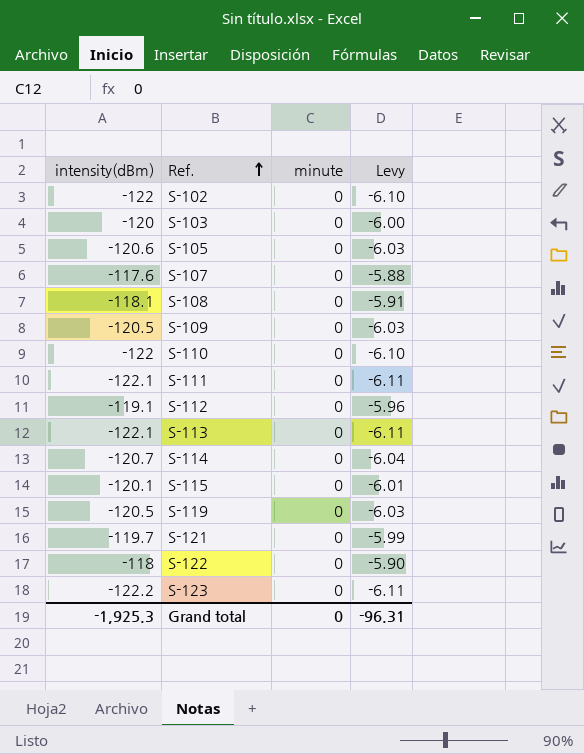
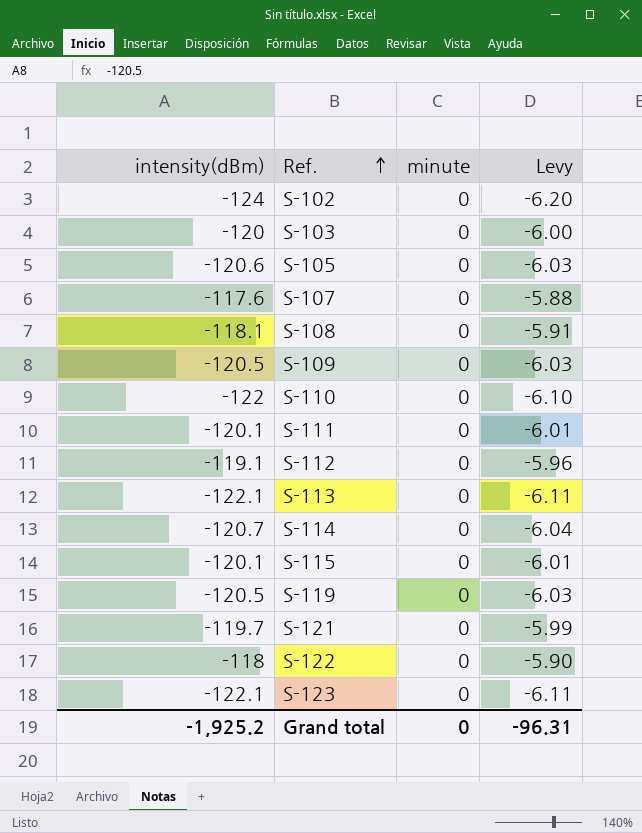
S-102 | intensity(dBm): -122 -> -124
S-102 | Levy: -6.10 -> -6.20
S-111 | intensity(dBm): -122.1 -> -120.1
S-111 | Levy: -6.11 -> -6.01
S-123 | intensity(dBm): -122.2 -> -122.1
Grand total | intensity(dBm): -1,925.3 -> -1,925.2

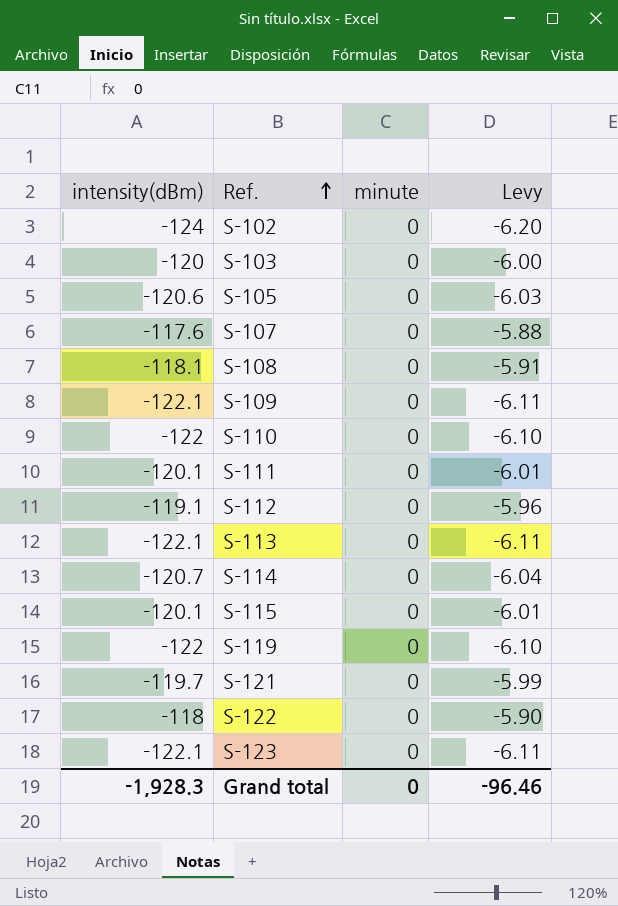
S-109 | intensity(dBm): -120.5 -> -122.1
S-109 | Levy: -6.03 -> -6.11
S-119 | intensity(dBm): -120.5 -> -122
S-119 | Levy: -6.03 -> -6.10
Grand total | intensity(dBm): -1,925.2 -> -1,928.3
Grand total | Levy: -96.31 -> -96.46

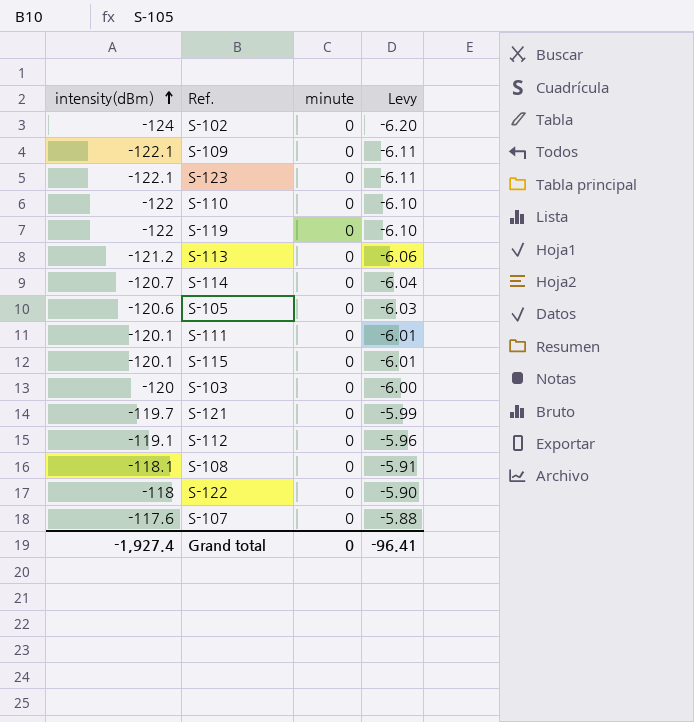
row order: Ref. ascending -> intensity(dBm) ascending
S-113 | intensity(dBm): -122.1 -> -121.2
S-113 | Levy: -6.11 -> -6.06
Grand total | intensity(dBm): -1,928.3 -> -1,927.4
Grand total | Levy: -96.46 -> -96.41

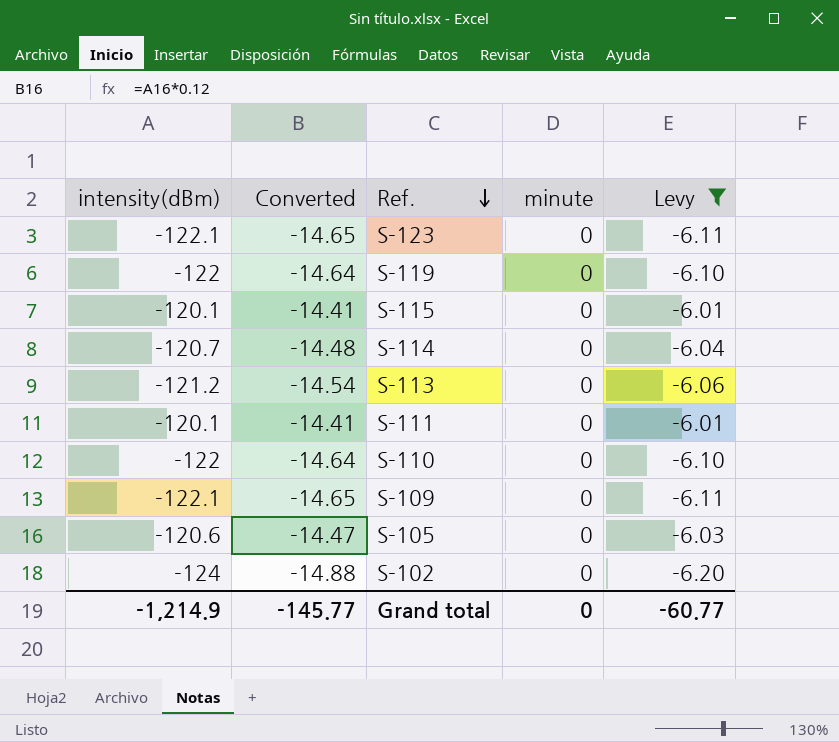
filter: none -> Levy <= -6.01
row order: intensity(dBm) ascending -> Ref. descending
column Converted | formula: none -> [intensity(dBm)] * 0.12
Grand total | intensity(dBm): -1,927.4 -> -1,214.9
Grand total | Levy: -96.41 -> -60.77

